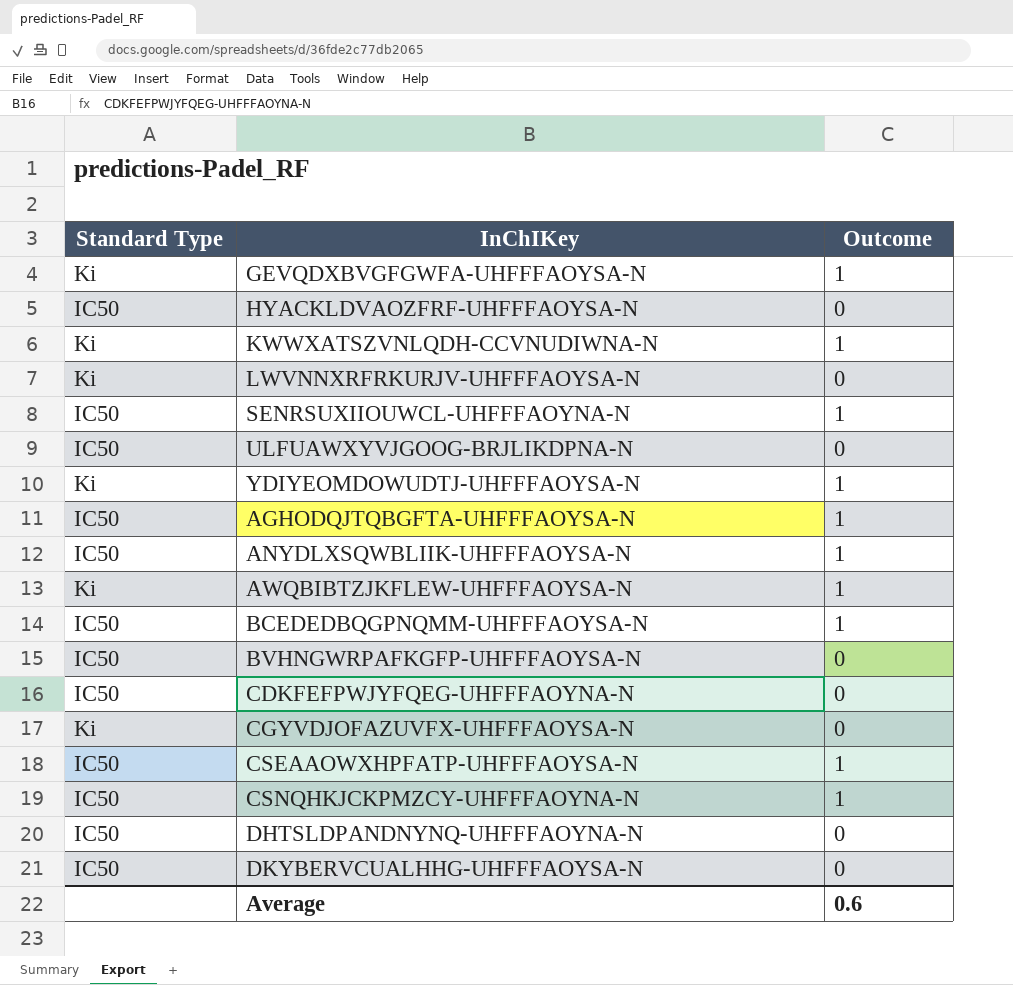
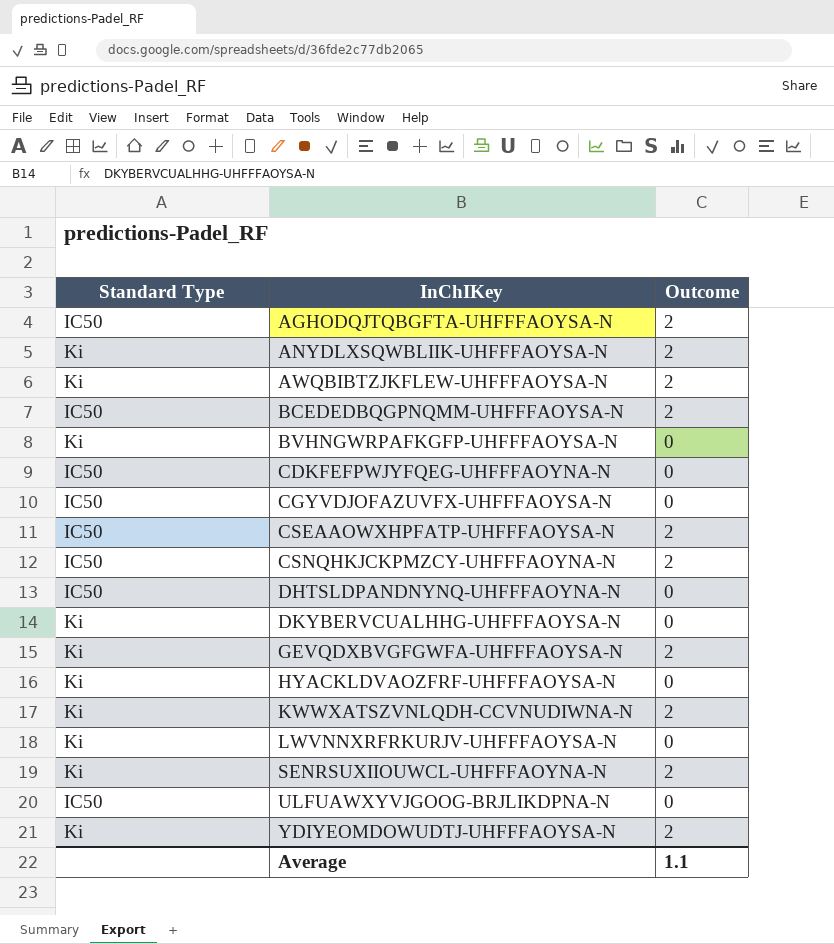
row order: none -> InChIKey ascending
AGHODQJTQBGFTA-UHFFFAOYSA-N | Outcome: 1 -> 2
ANYDLXSQWBLIIK-UHFFFAOYSA-N | Standard Type: IC50 -> Ki
ANYDLXSQWBLIIK-UHFFFAOYSA-N | Outcome: 1 -> 2
AWQBIBTZJKFLEW-UHFFFAOYSA-N | Outcome: 1 -> 2
BCEDEDBQGPNQMM-UHFFFAOYSA-N | Outcome: 1 -> 2
BVHNGWRPAFKGFP-UHFFFAOYSA-N | Standard Type: IC50 -> Ki
CGYVDJOFAZUVFX-UHFFFAOYSA-N | Standard Type: Ki -> IC50
CSEAAOWXHPFATP-UHFFFAOYSA-N | Outcome: 1 -> 2
CSNQHKJCKPMZCY-UHFFFAOYNA-N | Outcome: 1 -> 2
DKYBERVCUALHHG-UHFFFAOYSA-N | Standard Type: IC50 -> Ki
GEVQDXBVGFGWFA-UHFFFAOYSA-N | Outcome: 1 -> 2
HYACKLDVAOZFRF-UHFFFAOYSA-N | Standard Type: IC50 -> Ki
KWWXATSZVNLQDH-CCVNUDIWNA-N | Outcome: 1 -> 2
SENRSUXIIOUWCL-UHFFFAOYNA-N | Standard Type: IC50 -> Ki
SENRSUXIIOUWCL-UHFFFAOYNA-N | Outcome: 1 -> 2
YDIYEOMDOWUDTJ-UHFFFAOYSA-N | Outcome: 1 -> 2
Average | Outcome: 0.6 -> 1.1

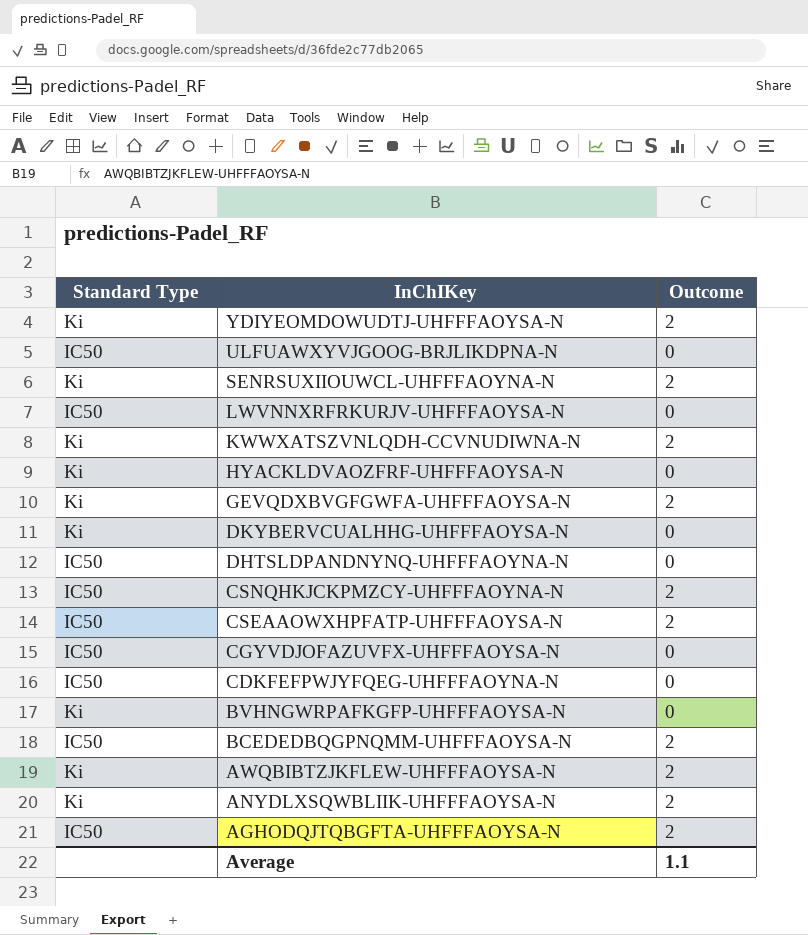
row order: InChIKey ascending -> InChIKey descending
LWVNNXRFRKURJV-UHFFFAOYSA-N | Standard Type: Ki -> IC50

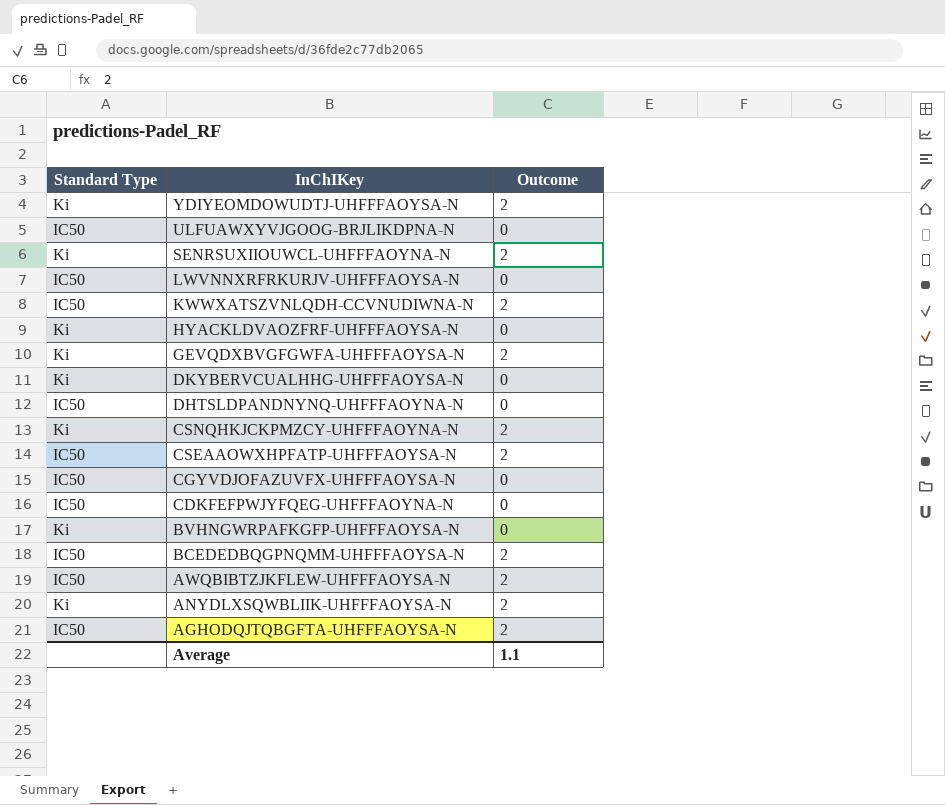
KWWXATSZVNLQDH-CCVNUDIWNA-N | Standard Type: Ki -> IC50
CSNQHKJCKPMZCY-UHFFFAOYNA-N | Standard Type: IC50 -> Ki
AWQBIBTZJKFLEW-UHFFFAOYSA-N | Standard Type: Ki -> IC50

